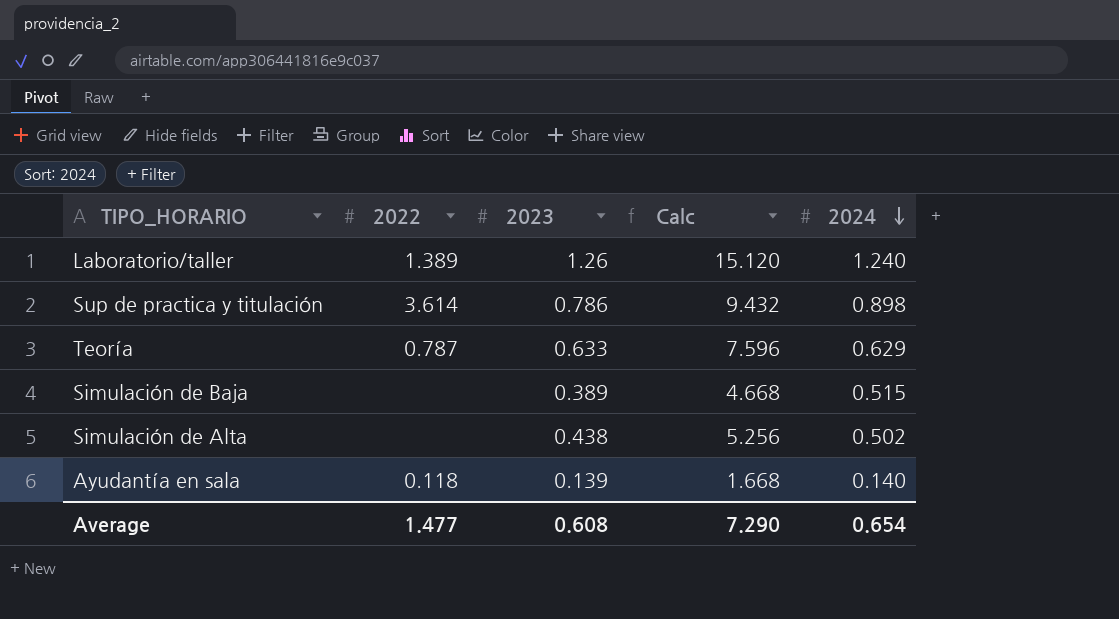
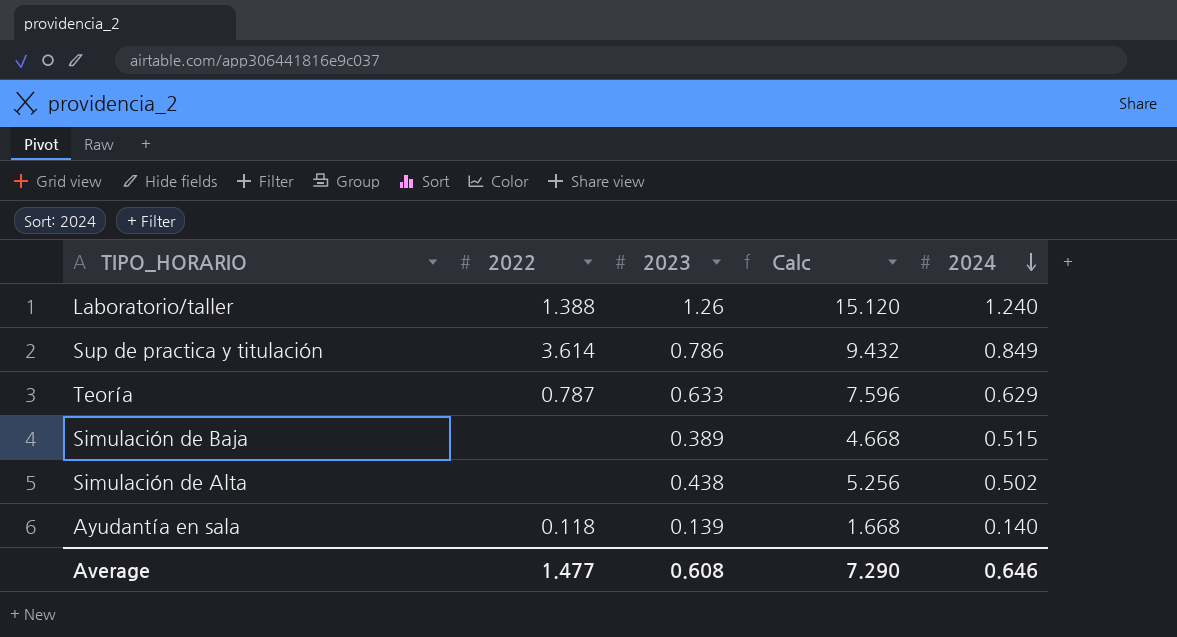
Laboratorio/taller | 2022: 1.389 -> 1.388
Sup de practica y titulación | 2024: 0.898 -> 0.849
Average | 2024: 0.654 -> 0.646

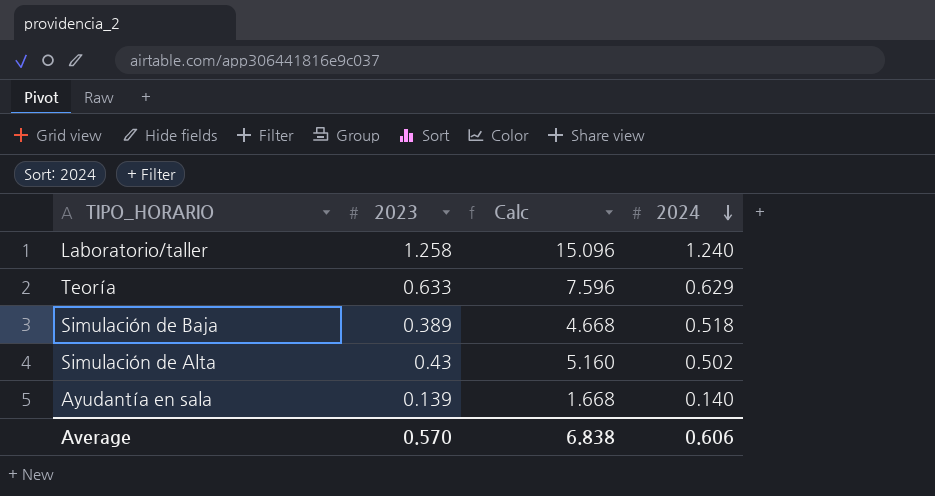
column 2022 | position: 2 -> none
row Sup de practica y titulación: 3.614 | 0.786 | 9.432 | 0.849 -> none
Laboratorio/taller | 2023: 1.26 -> 1.258
Laboratorio/taller | Calc: 15.120 -> 15.096
Simulación de Baja | 2024: 0.515 -> 0.518
Simulación de Alta | 2023: 0.438 -> 0.43
Simulación de Alta | Calc: 5.256 -> 5.160
Average | 2023: 0.608 -> 0.570
Average | Calc: 7.290 -> 6.838
Average | 2024: 0.646 -> 0.606

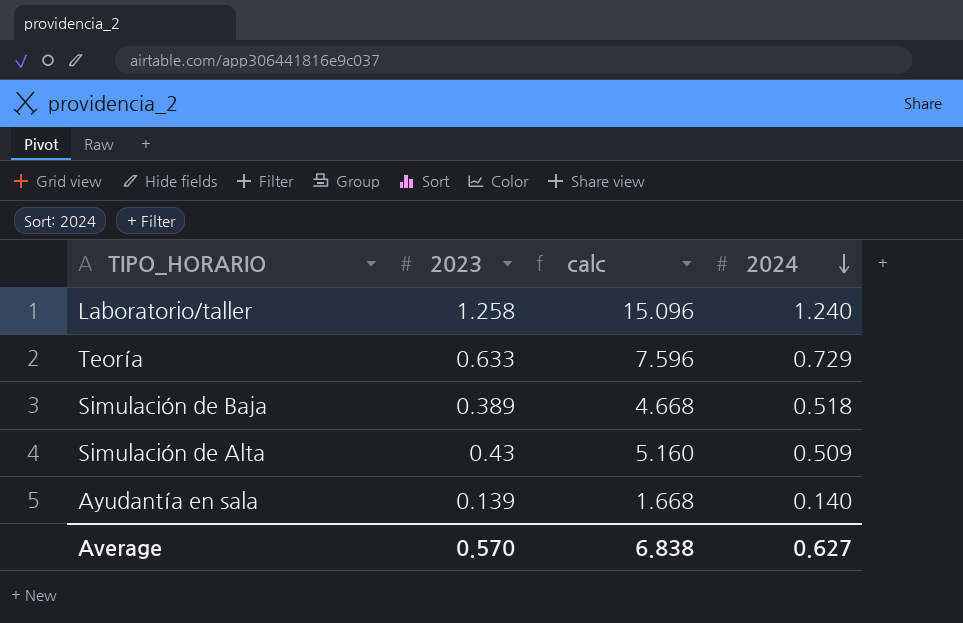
column name: Calc -> calc
Teoría | 2024: 0.629 -> 0.729
Simulación de Alta | 2024: 0.502 -> 0.509
Average | 2024: 0.606 -> 0.627

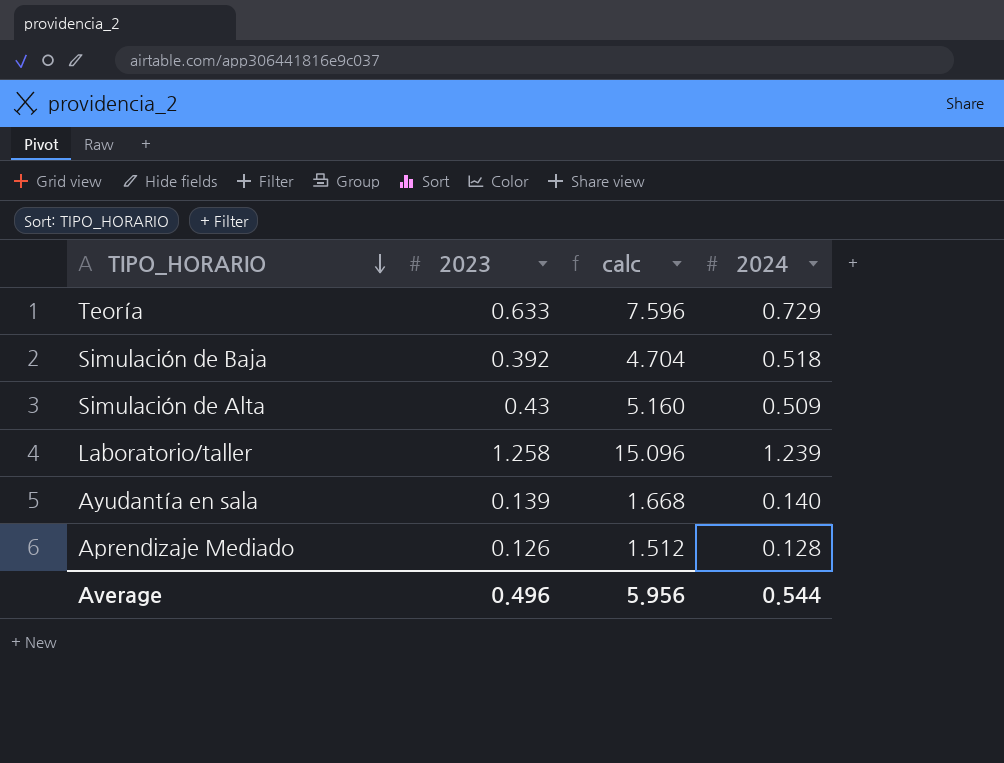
row order: 2024 descending -> TIPO_HORARIO descending
Simulación de Baja | 2023: 0.389 -> 0.392
Simulación de Baja | calc: 4.668 -> 4.704
Laboratorio/taller | 2024: 1.240 -> 1.239
row Aprendizaje Mediado: none -> 0.126 | 1.512 | 0.128
Average | 2023: 0.570 -> 0.496
Average | calc: 6.838 -> 5.956
Average | 2024: 0.627 -> 0.544

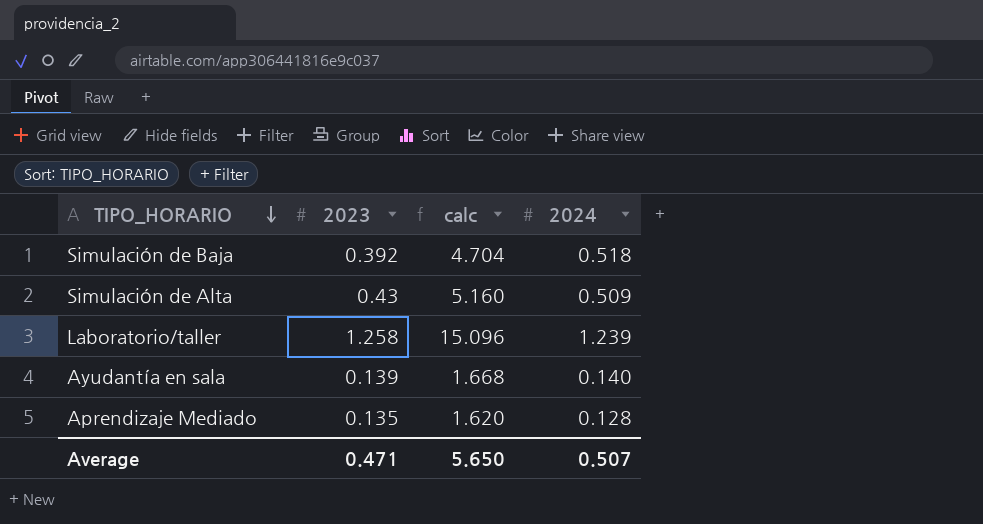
row Teoría: 0.633 | 7.596 | 0.729 -> none
Aprendizaje Mediado | 2023: 0.126 -> 0.135
Aprendizaje Mediado | calc: 1.512 -> 1.620
Average | 2023: 0.496 -> 0.471
Average | calc: 5.956 -> 5.650
Average | 2024: 0.544 -> 0.507

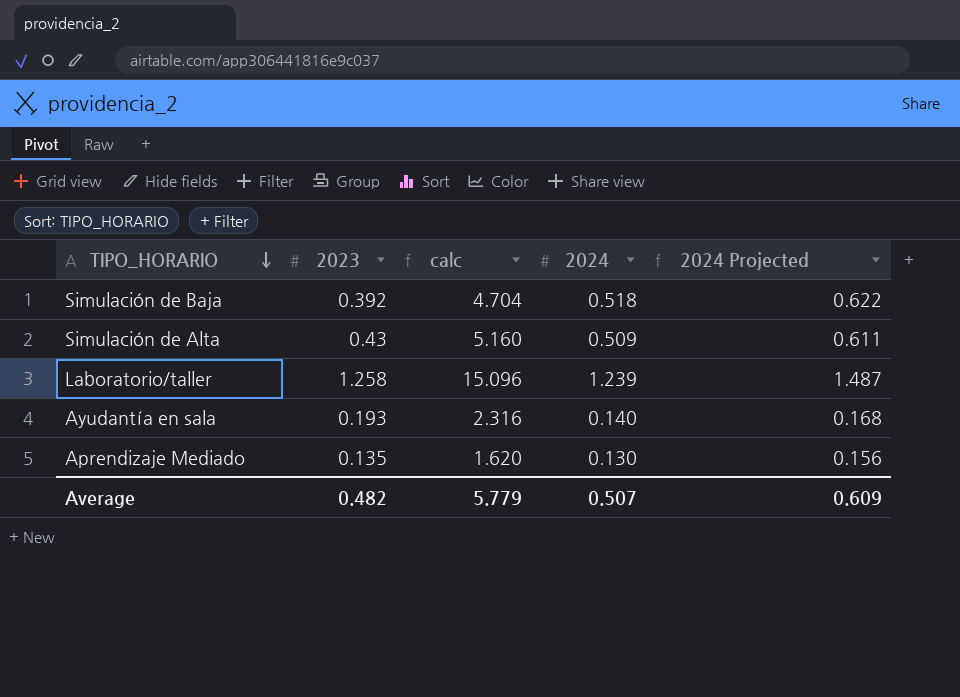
column 2024 Projected | formula: none -> [2024] * 1.2
Ayudantía en sala | 2023: 0.139 -> 0.193
Ayudantía en sala | calc: 1.668 -> 2.316
Aprendizaje Mediado | 2024: 0.128 -> 0.130
Average | 2023: 0.471 -> 0.482
Average | calc: 5.650 -> 5.779

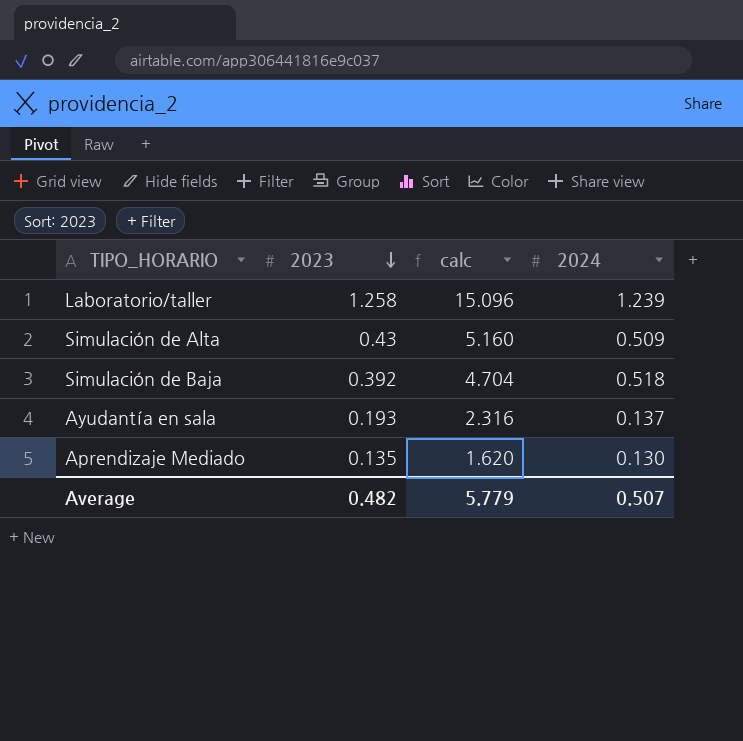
row order: TIPO_HORARIO descending -> 2023 descending
column 2024 Projected | formula: [2024] * 1.2 -> none
Ayudantía en sala | 2024: 0.140 -> 0.137

